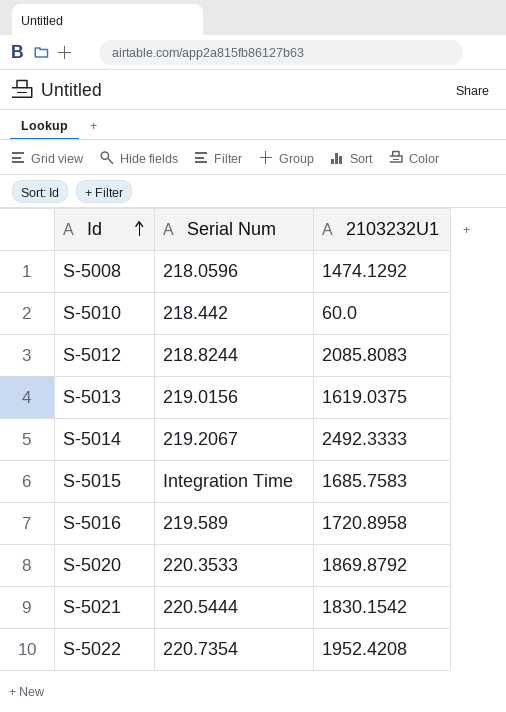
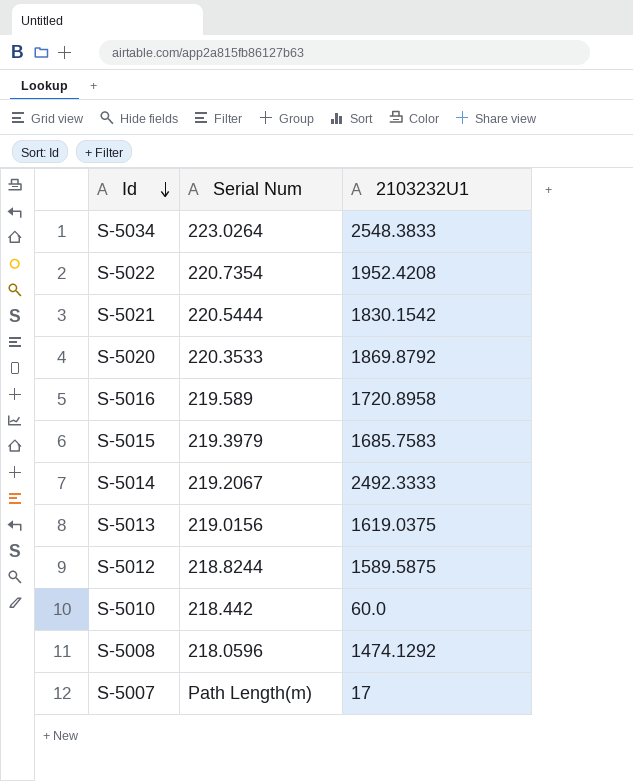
row order: Id ascending -> Id descending
row S-5034: none -> 223.0264 | 2548.3833
S-5015 | Serial Num: Integration Time -> 219.3979
S-5012 | 2103232U1: 2085.8083 -> 1589.5875
row S-5007: none -> Path Length(m) | 17

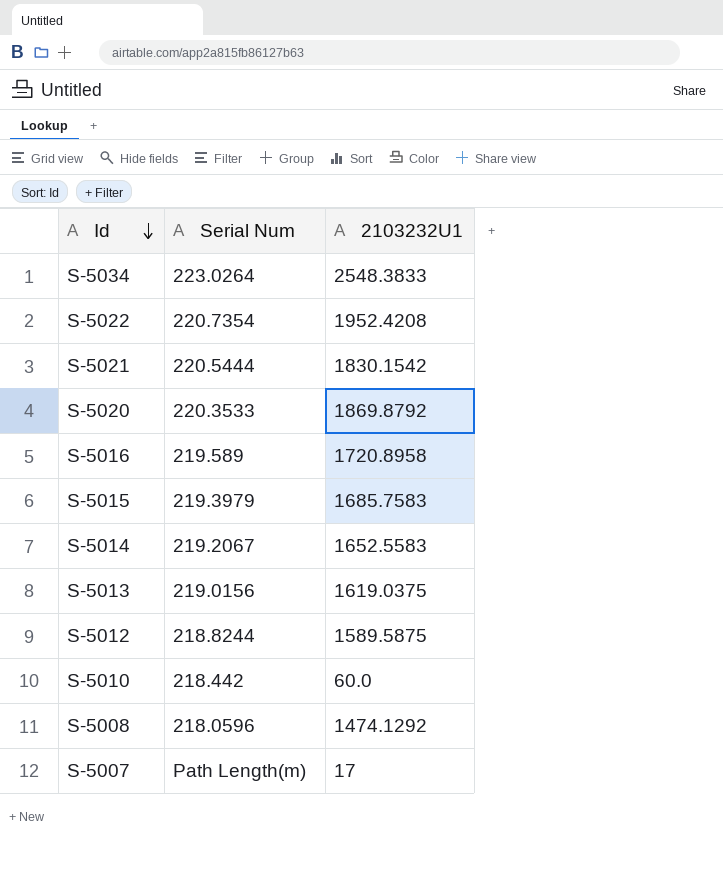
S-5014 | 2103232U1: 2492.3333 -> 1652.5583

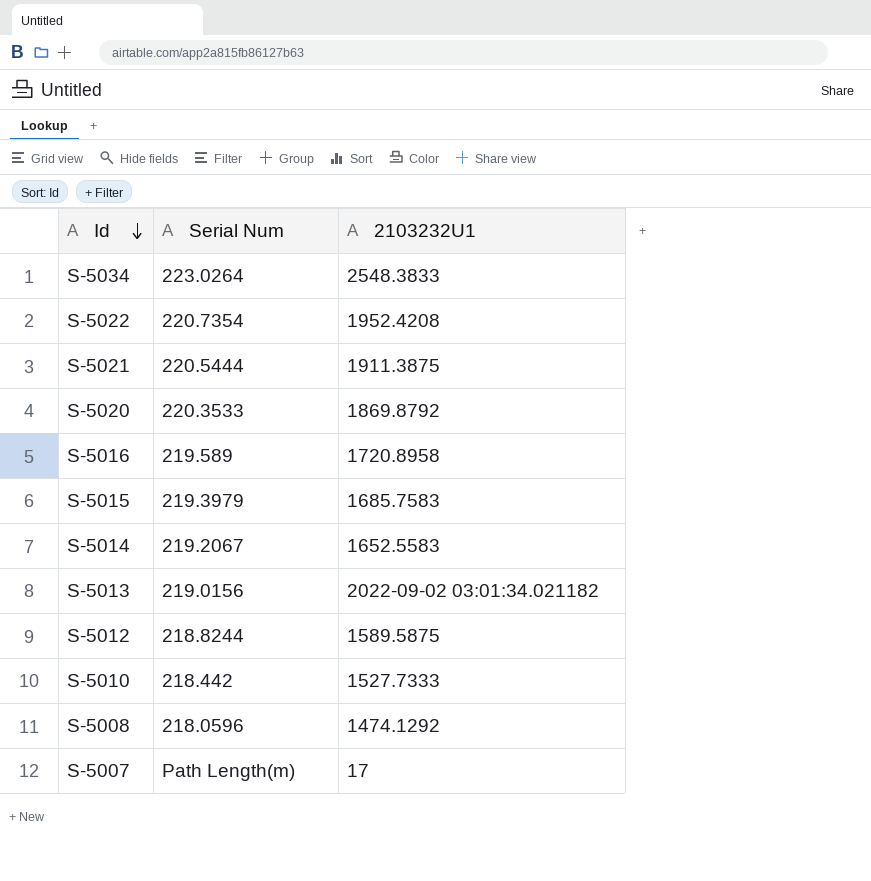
S-5021 | 2103232U1: 1830.1542 -> 1911.3875
S-5013 | 2103232U1: 1619.0375 -> 2022-09-02 03:01:34.021182
S-5010 | 2103232U1: 60.0 -> 1527.7333

